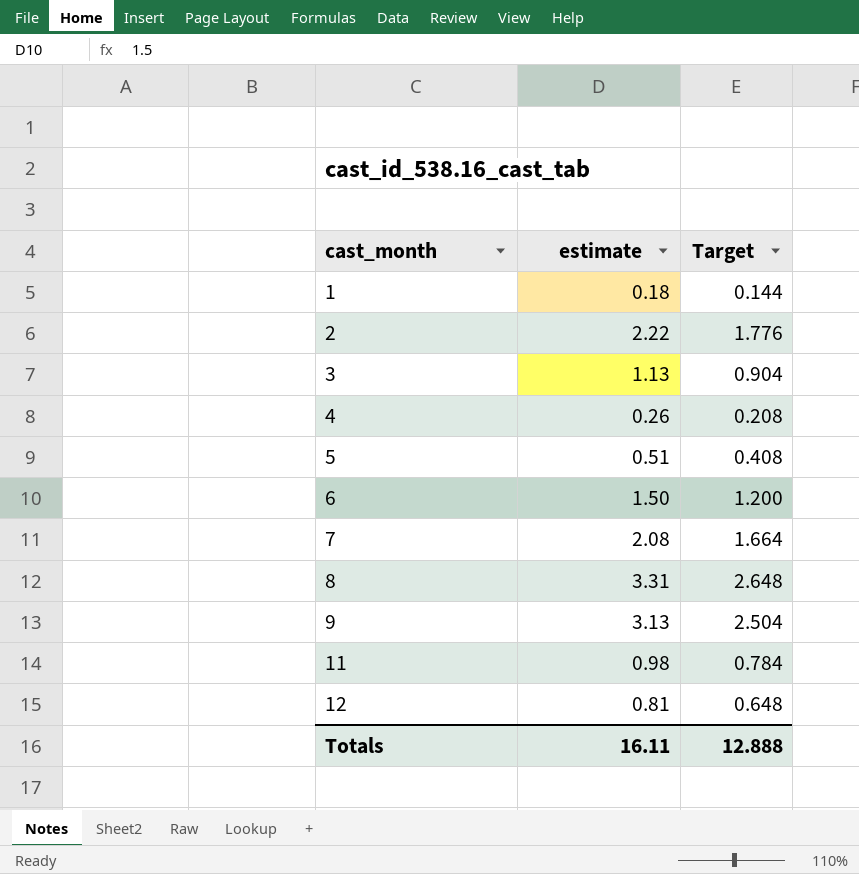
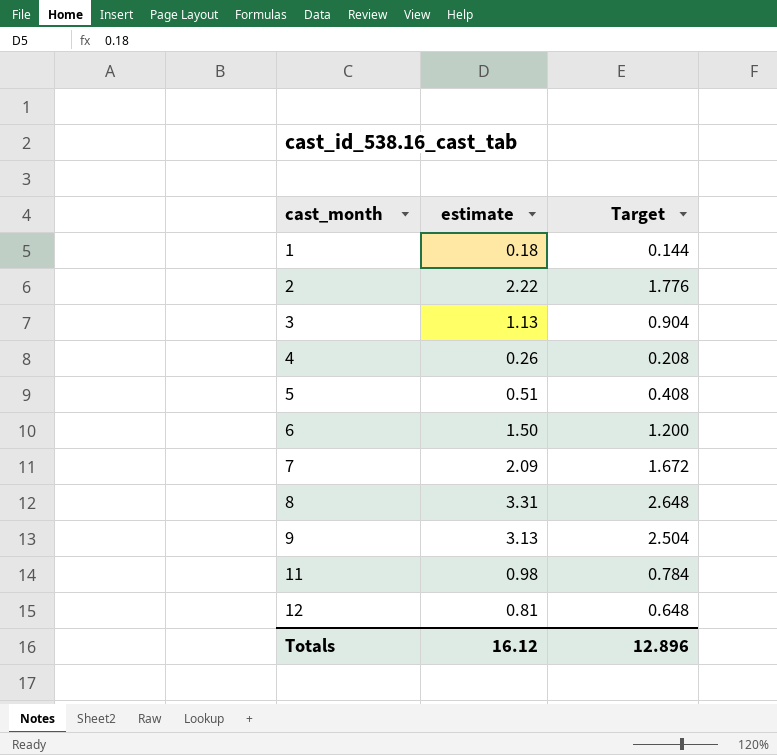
7 | estimate: 2.08 -> 2.09
7 | Target: 1.664 -> 1.672
Totals | estimate: 16.11 -> 16.12
Totals | Target: 12.888 -> 12.896

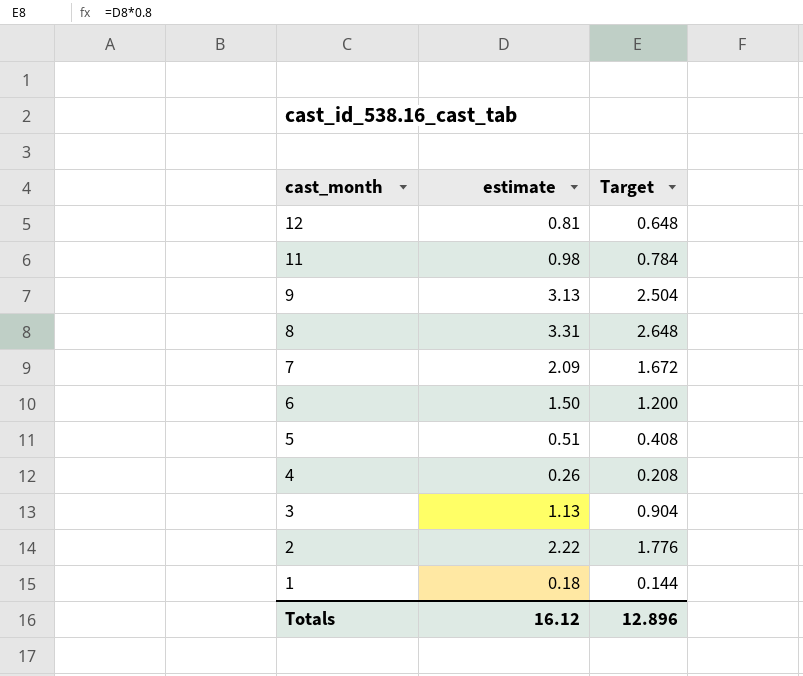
row order: cast_month ascending -> cast_month descending

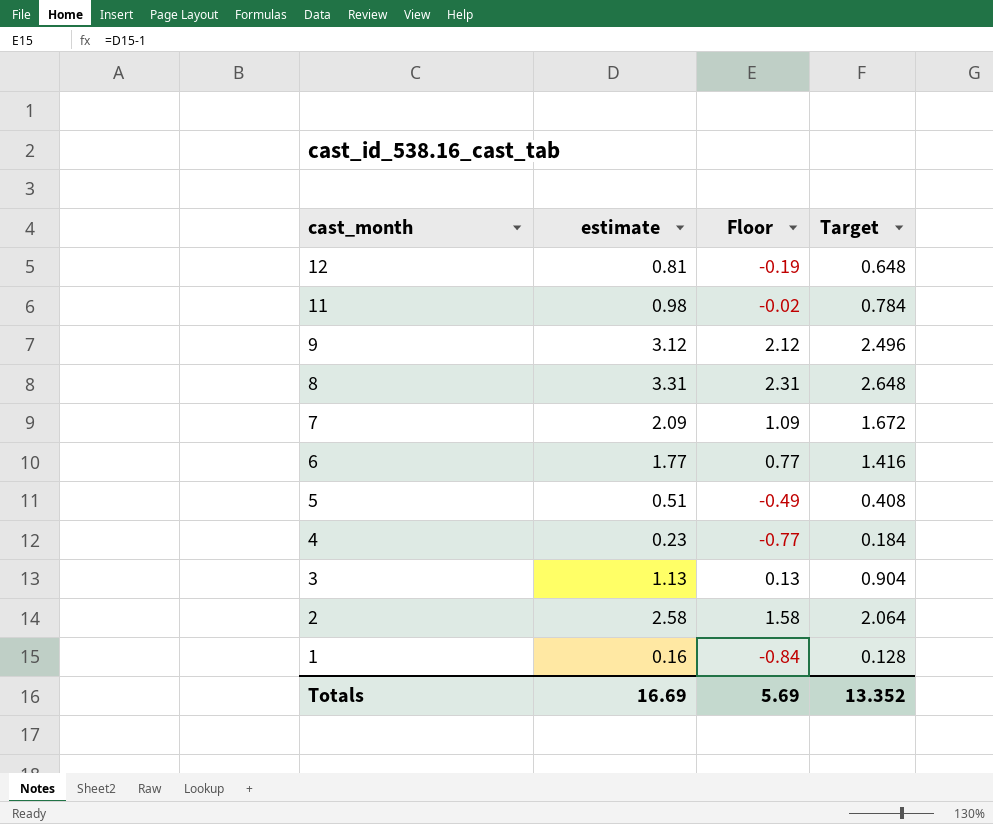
column Floor | formula: none -> [estimate] - 1
9 | estimate: 3.13 -> 3.12
9 | Target: 2.504 -> 2.496
6 | estimate: 1.50 -> 1.77
6 | Target: 1.200 -> 1.416
4 | estimate: 0.26 -> 0.23
4 | Target: 0.208 -> 0.184
2 | estimate: 2.22 -> 2.58
2 | Target: 1.776 -> 2.064
1 | estimate: 0.18 -> 0.16
1 | Target: 0.144 -> 0.128
Totals | estimate: 16.12 -> 16.69
Totals | Target: 12.896 -> 13.352

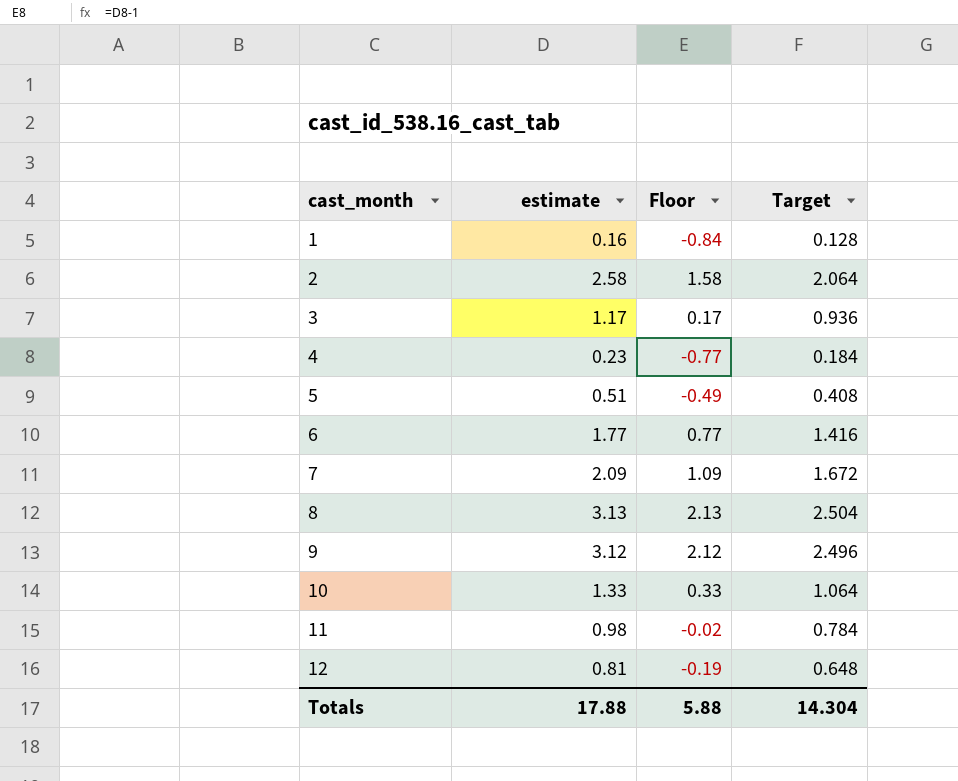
row order: cast_month descending -> cast_month ascending
3 | estimate: 1.13 -> 1.17
3 | Floor: 0.13 -> 0.17
3 | Target: 0.904 -> 0.936
8 | estimate: 3.31 -> 3.13
8 | Floor: 2.31 -> 2.13
8 | Target: 2.648 -> 2.504
row 10: none -> 1.33 | 0.33 | 1.064
Totals | estimate: 16.69 -> 17.88
Totals | Floor: 5.69 -> 5.88
Totals | Target: 13.352 -> 14.304

